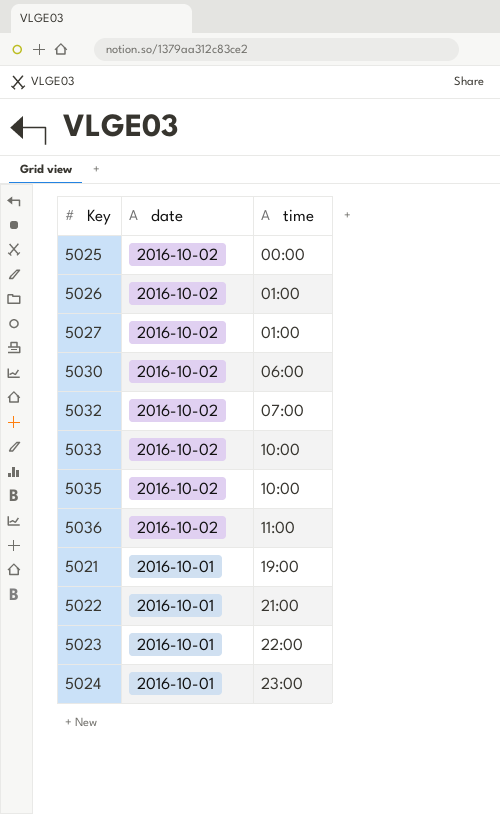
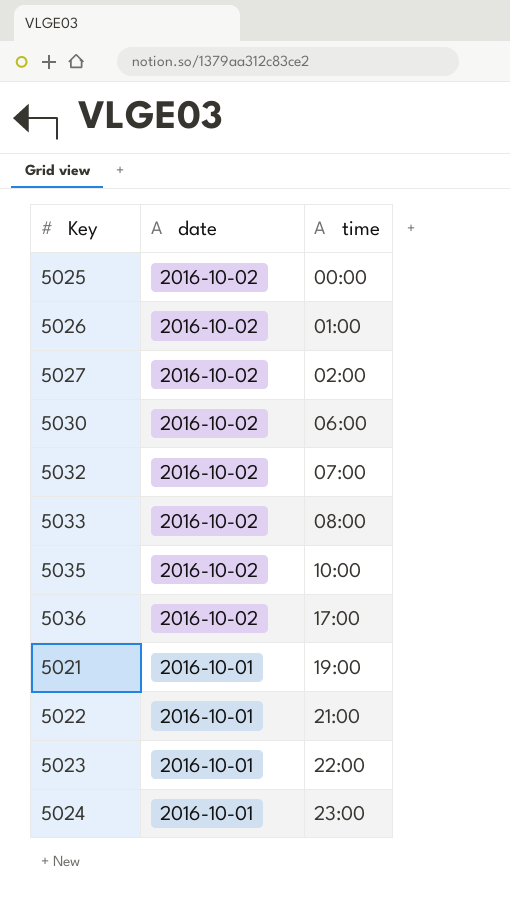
5027 | time: 01:00 -> 02:00
5033 | time: 10:00 -> 08:00
5036 | time: 11:00 -> 17:00

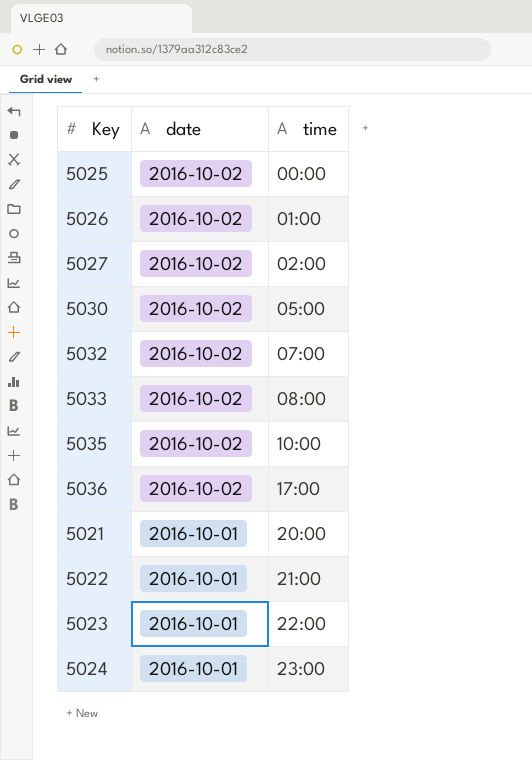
5030 | time: 06:00 -> 05:00
5021 | time: 19:00 -> 20:00

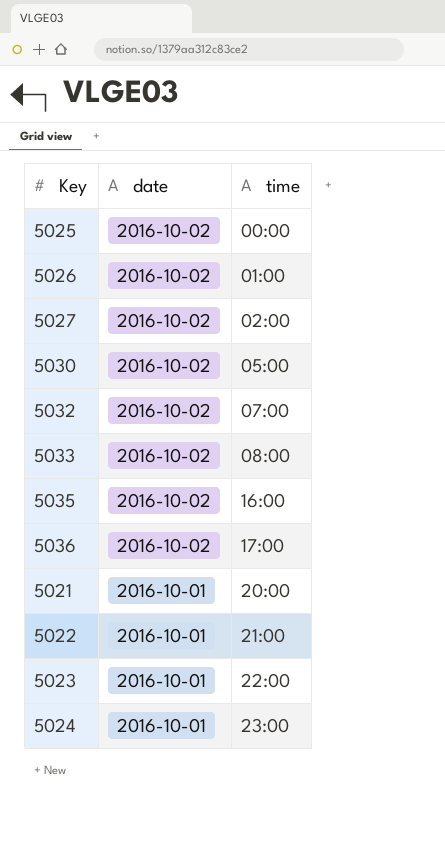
5035 | time: 10:00 -> 16:00

